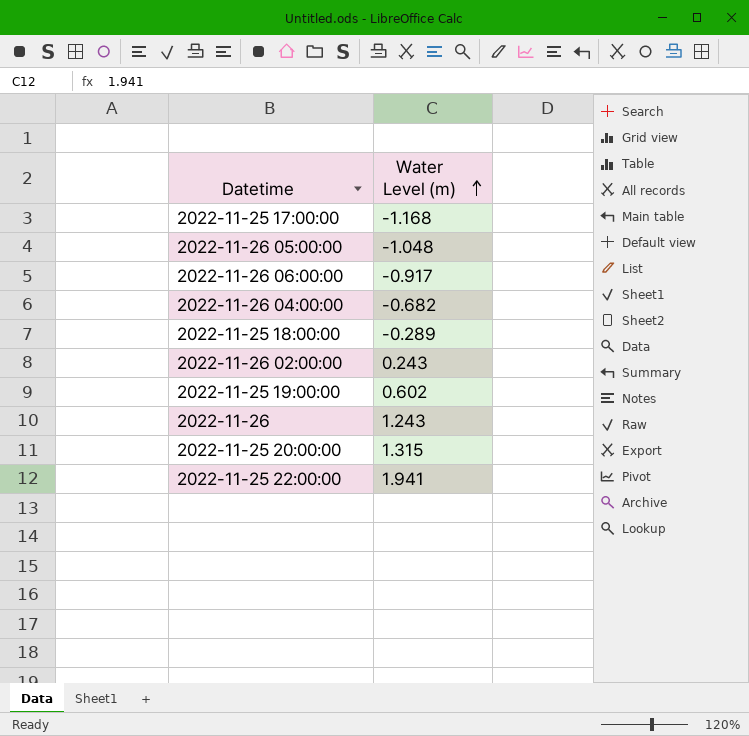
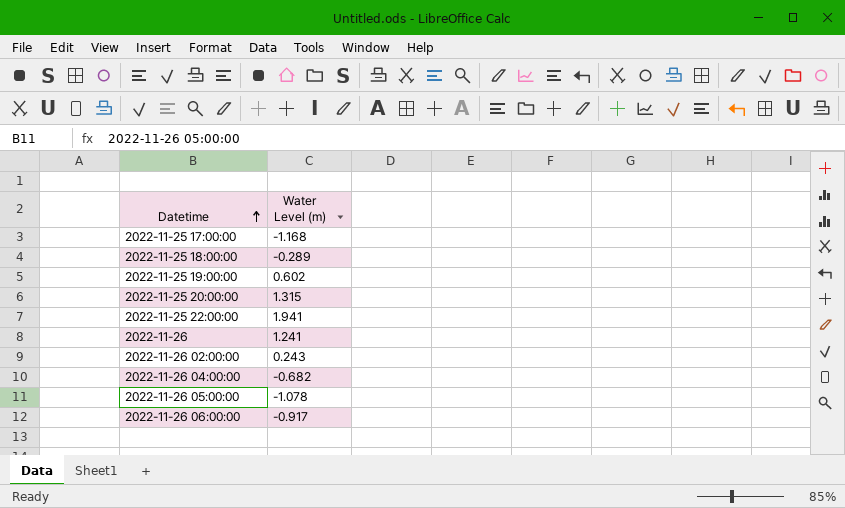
row order: Water Level (m) ascending -> Datetime ascending
2022-11-26 | Water Level (m): 1.243 -> 1.241
2022-11-26 05:00:00 | Water Level (m): -1.048 -> -1.078

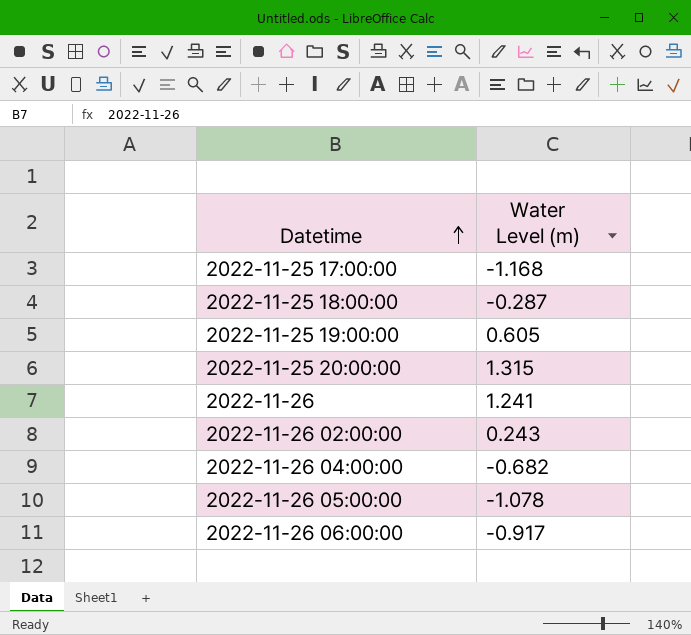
row 2022-11-25 22:00:00: 1.941 -> none
2022-11-25 18:00:00 | Water Level (m): -0.289 -> -0.287
2022-11-25 19:00:00 | Water Level (m): 0.602 -> 0.605

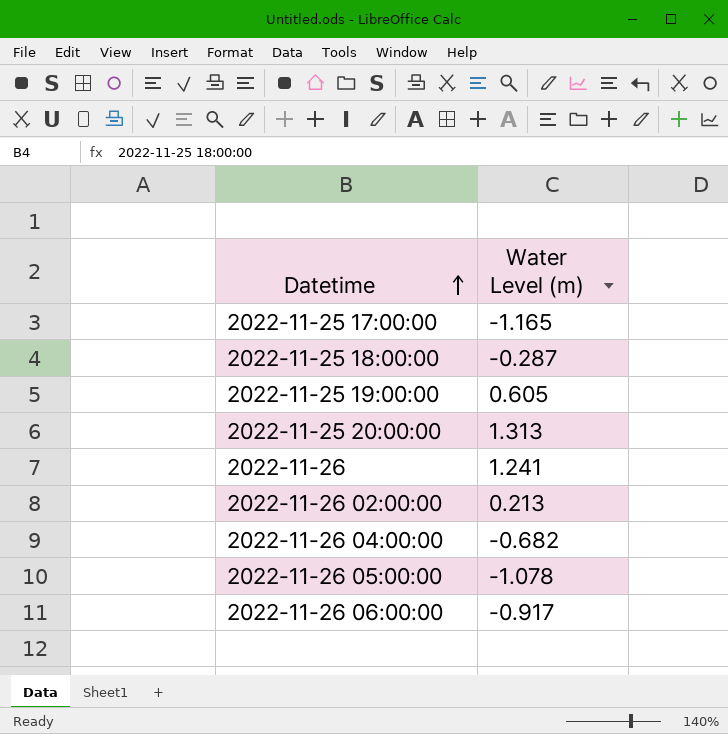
2022-11-25 17:00:00 | Water Level (m): -1.168 -> -1.165
2022-11-25 20:00:00 | Water Level (m): 1.315 -> 1.313
2022-11-26 02:00:00 | Water Level (m): 0.243 -> 0.213

